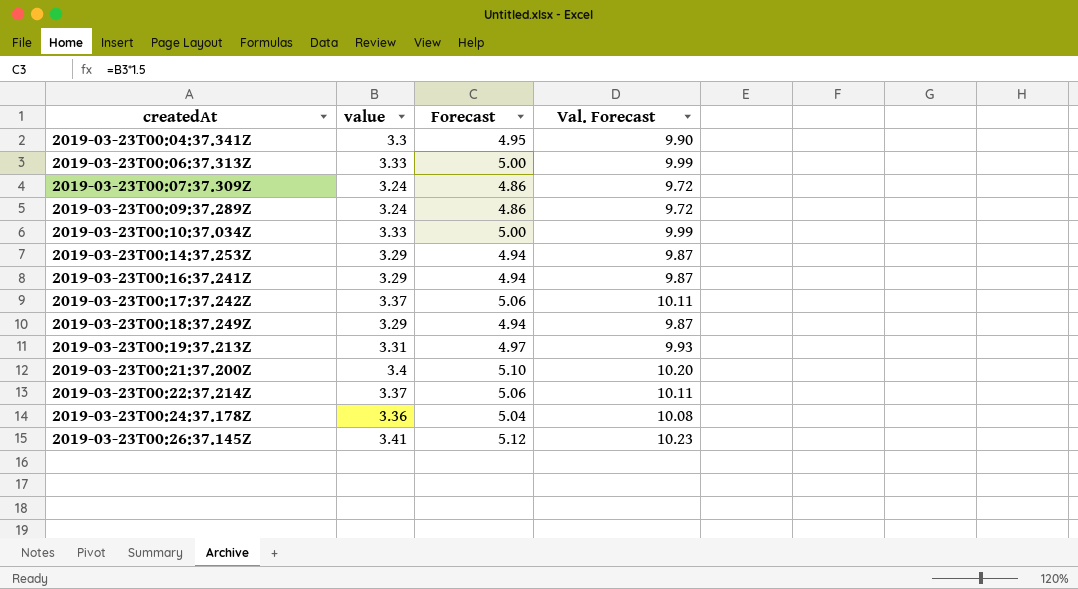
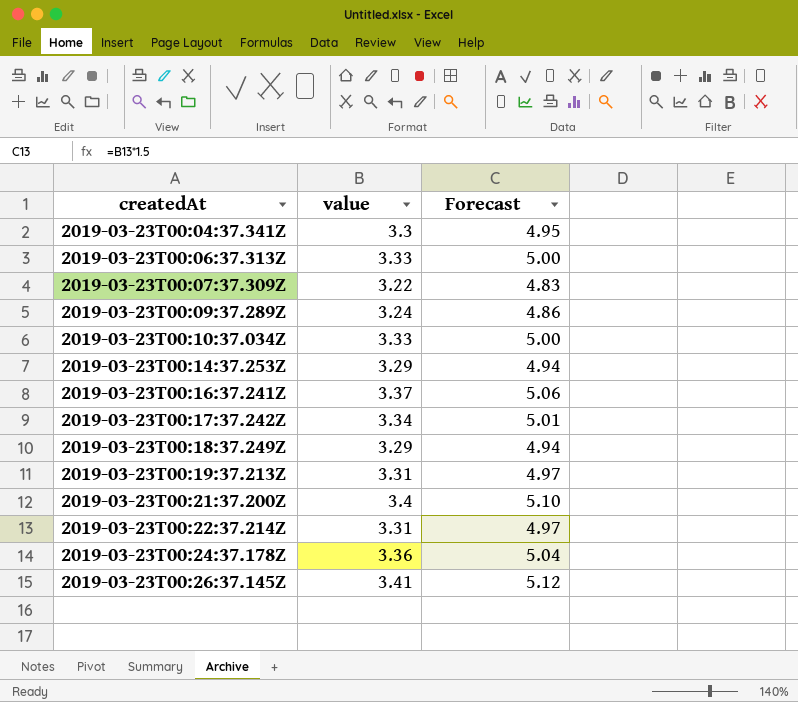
column Val. Forecast | formula: [value] * 3 -> none
2019-03-23T00:07:37.309Z | value: 3.24 -> 3.22
2019-03-23T00:07:37.309Z | Forecast: 4.86 -> 4.83
2019-03-23T00:16:37.241Z | value: 3.29 -> 3.37
2019-03-23T00:16:37.241Z | Forecast: 4.94 -> 5.06
2019-03-23T00:17:37.242Z | value: 3.37 -> 3.34
2019-03-23T00:17:37.242Z | Forecast: 5.06 -> 5.01
2019-03-23T00:22:37.214Z | value: 3.37 -> 3.31
2019-03-23T00:22:37.214Z | Forecast: 5.06 -> 4.97

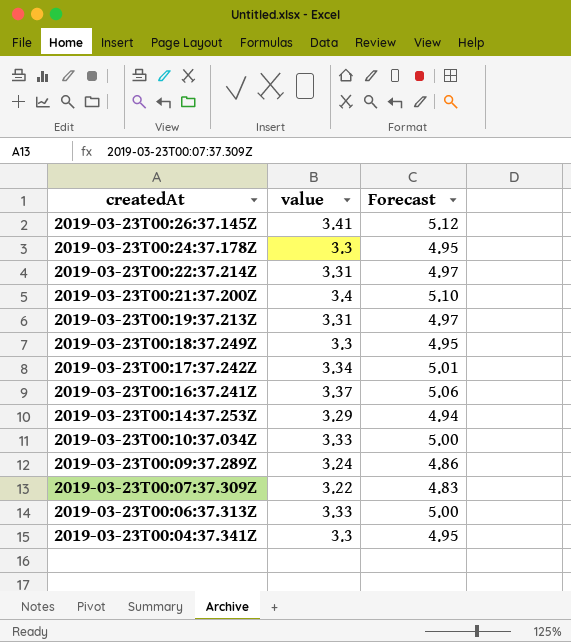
row order: createdAt ascending -> createdAt descending
2019-03-23T00:24:37.178Z | value: 3.36 -> 3.3
2019-03-23T00:24:37.178Z | Forecast: 5.04 -> 4.95
2019-03-23T00:18:37.249Z | value: 3.29 -> 3.3
2019-03-23T00:18:37.249Z | Forecast: 4.94 -> 4.95

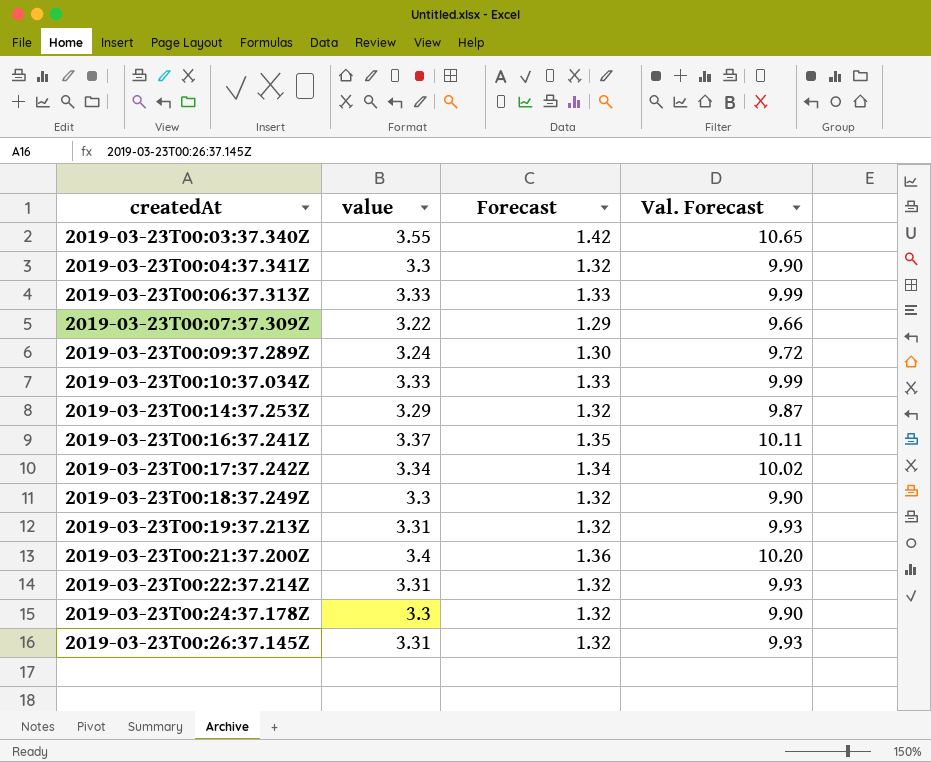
row order: createdAt descending -> createdAt ascending
column Forecast | formula: [value] * 1.5 -> [value] * 0.4
column Val. Forecast | formula: none -> [value] * 3
row 2019-03-23T00:03:37.340Z: none -> 3.55 | 1.42 | 10.65
2019-03-23T00:26:37.145Z | value: 3.41 -> 3.31

